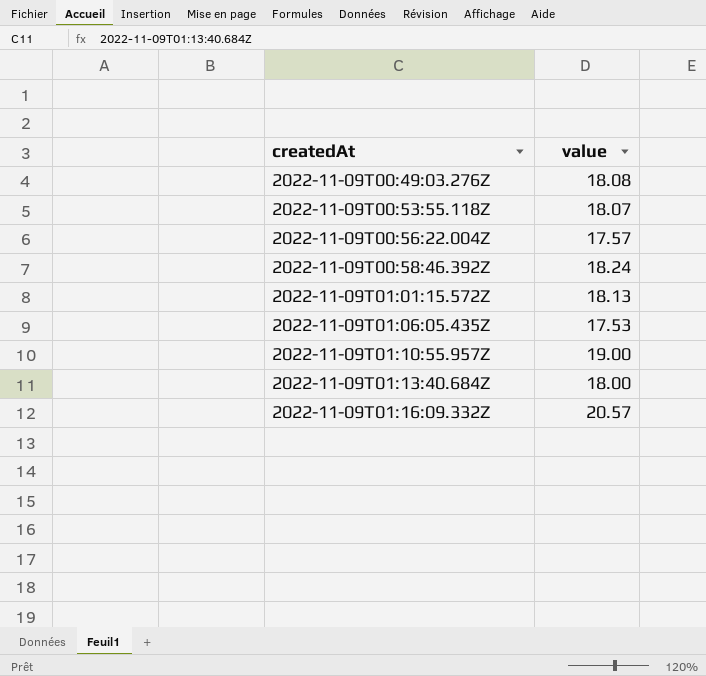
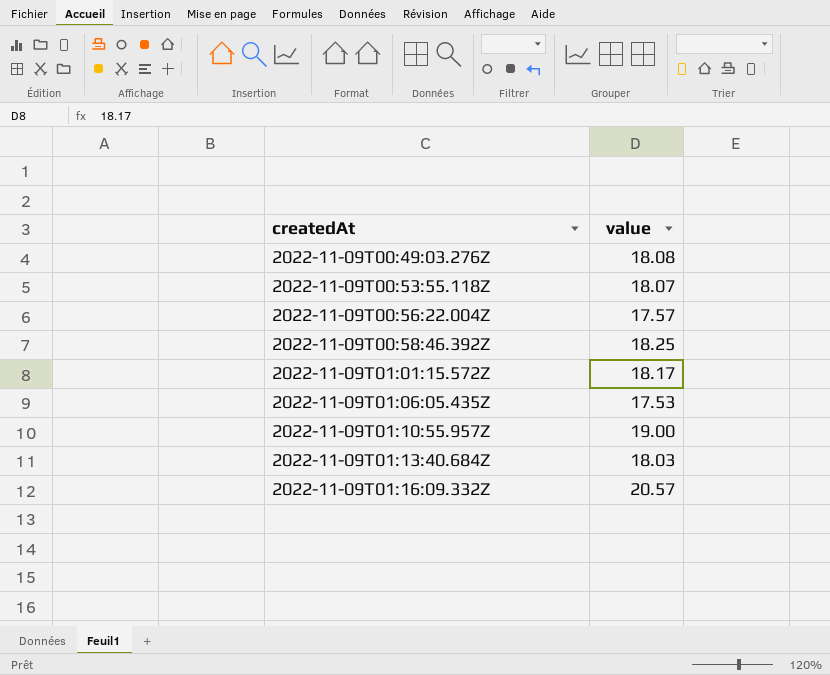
2022-11-09T00:58:46.392Z | value: 18.24 -> 18.25
2022-11-09T01:01:15.572Z | value: 18.13 -> 18.17
2022-11-09T01:13:40.684Z | value: 18.00 -> 18.03

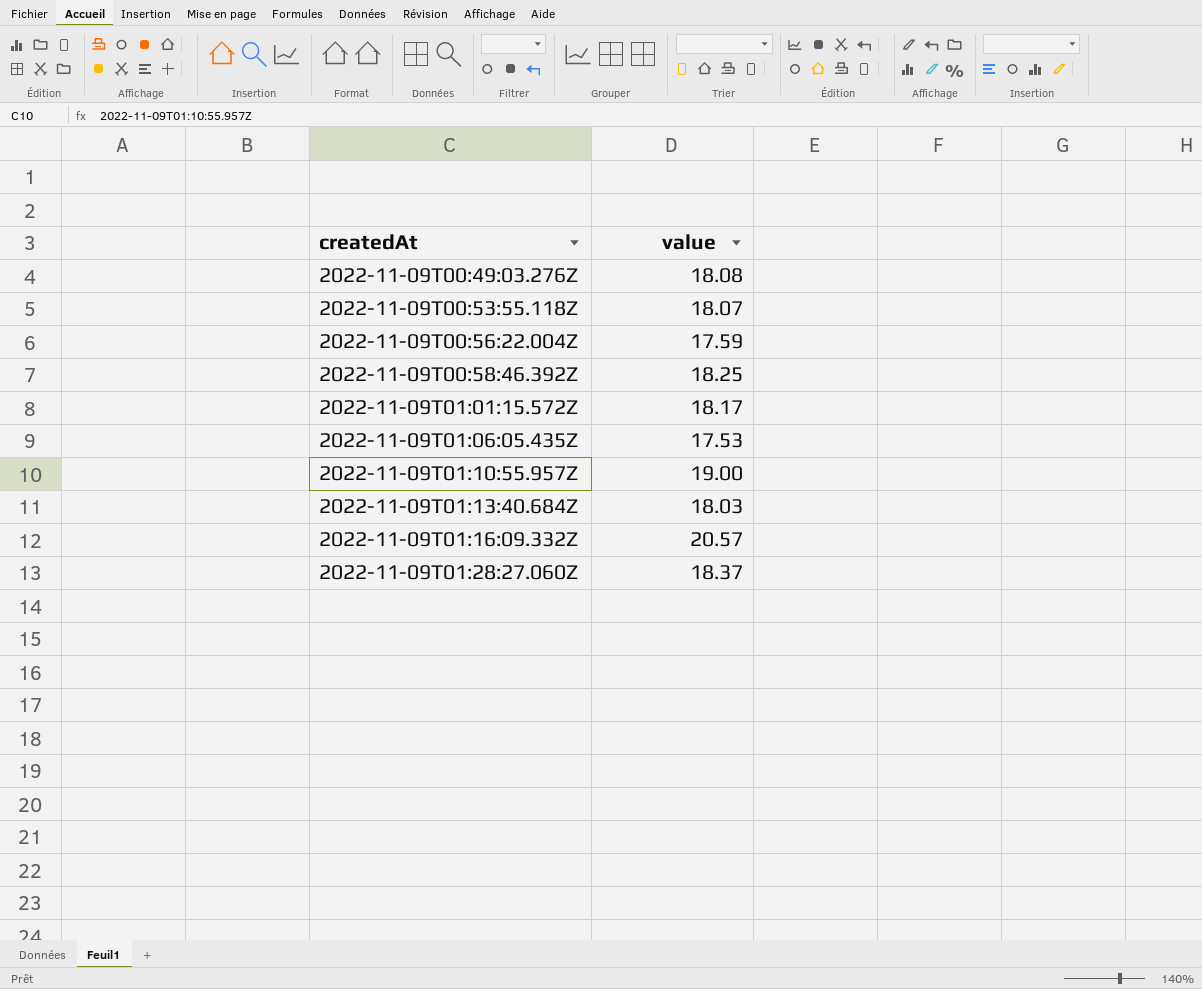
2022-11-09T00:56:22.004Z | value: 17.57 -> 17.59
row 2022-11-09T01:28:27.060Z: none -> 18.37

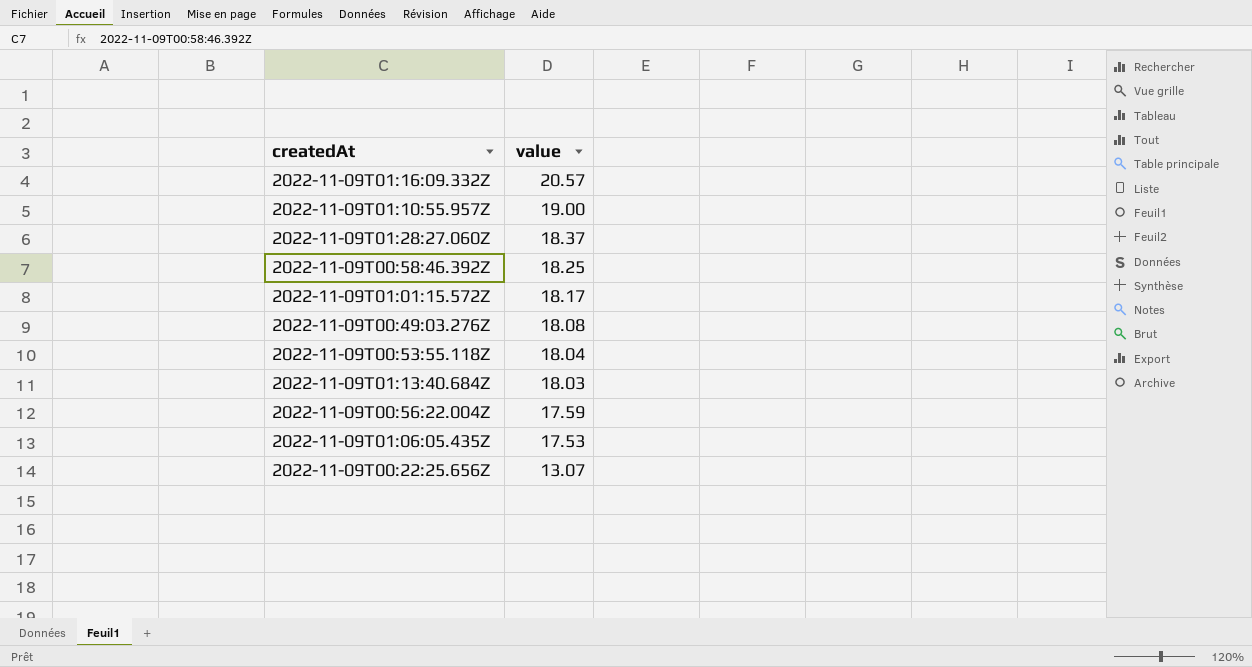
row order: createdAt ascending -> value descending
2022-11-09T00:53:55.118Z | value: 18.07 -> 18.04
row 2022-11-09T00:22:25.656Z: none -> 13.07

